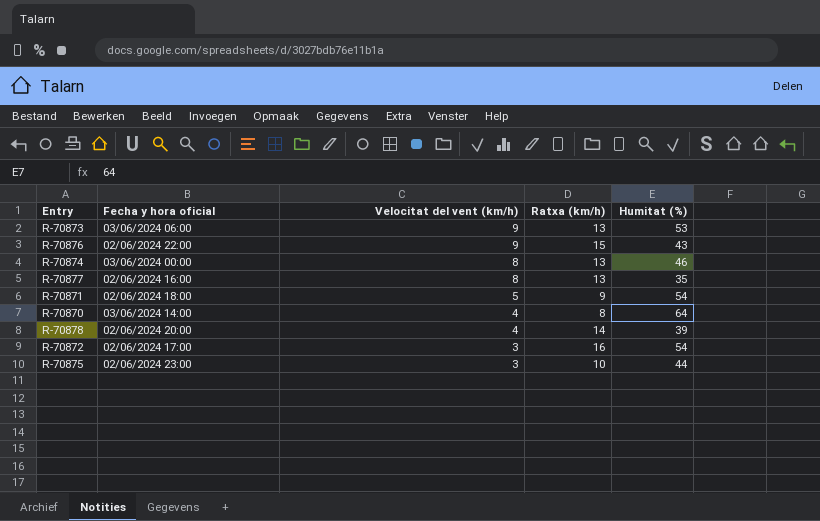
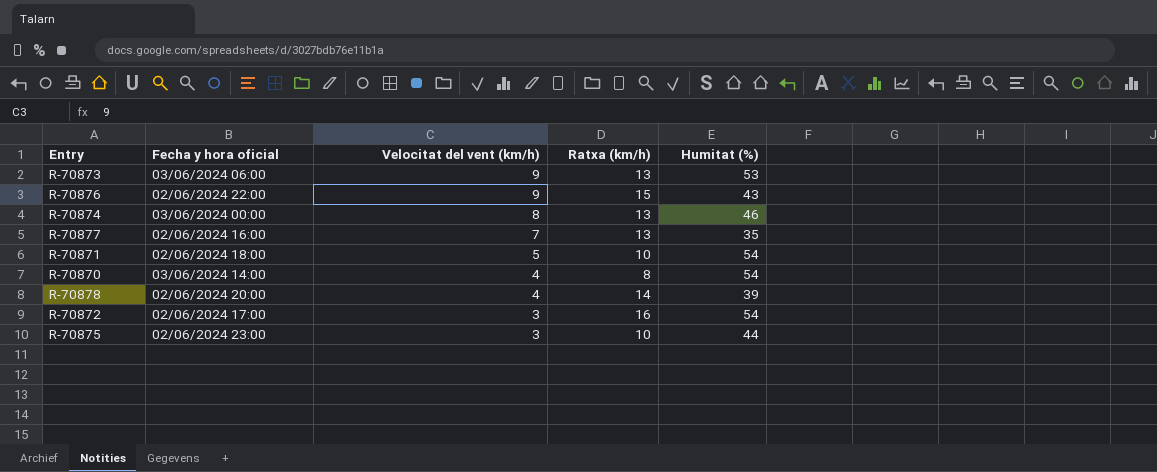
R-70877 | Velocitat del vent (km/h): 8 -> 7
R-70871 | Ratxa (km/h): 9 -> 10
R-70870 | Humitat (%): 64 -> 54

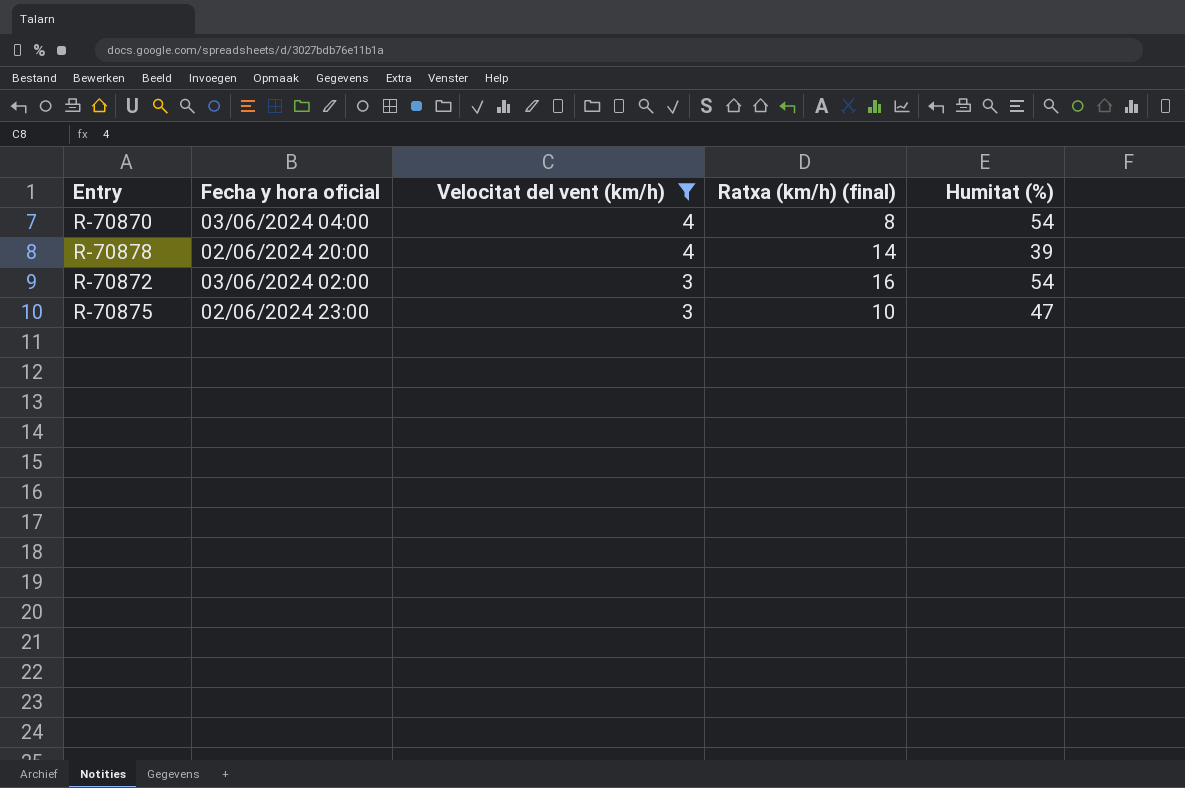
filter: none -> Velocitat del vent (km/h) <= 4
column name: Ratxa (km/h) -> Ratxa (km/h) (final)
R-70870 | Fecha y hora oficial: 03/06/2024 14:00 -> 03/06/2024 04:00
R-70872 | Fecha y hora oficial: 02/06/2024 17:00 -> 03/06/2024 02:00
R-70875 | Humitat (%): 44 -> 47

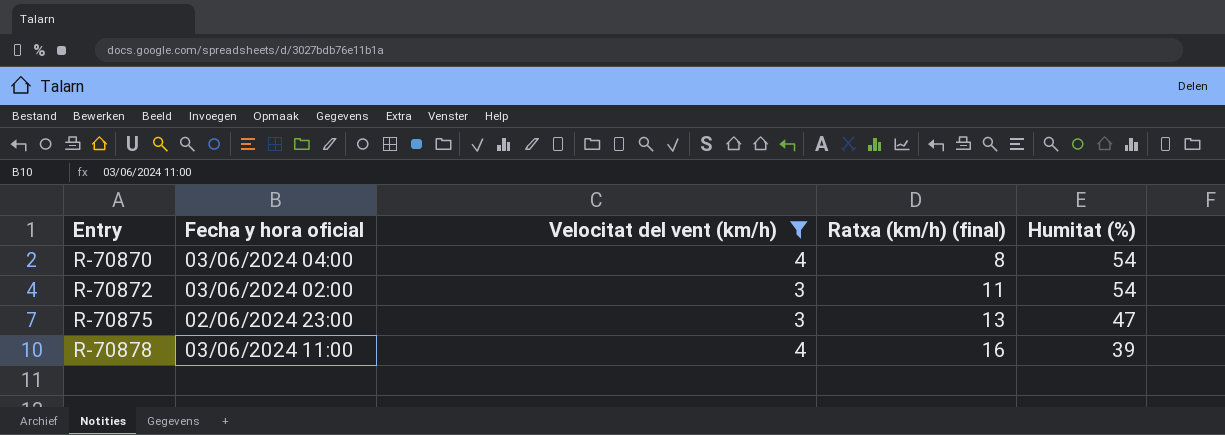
row order: Velocitat del vent (km/h) descending -> Entry ascending
R-70872 | Ratxa (km/h) (final): 16 -> 11
R-70875 | Ratxa (km/h) (final): 10 -> 13
R-70878 | Fecha y hora oficial: 02/06/2024 20:00 -> 03/06/2024 11:00
R-70878 | Ratxa (km/h) (final): 14 -> 16

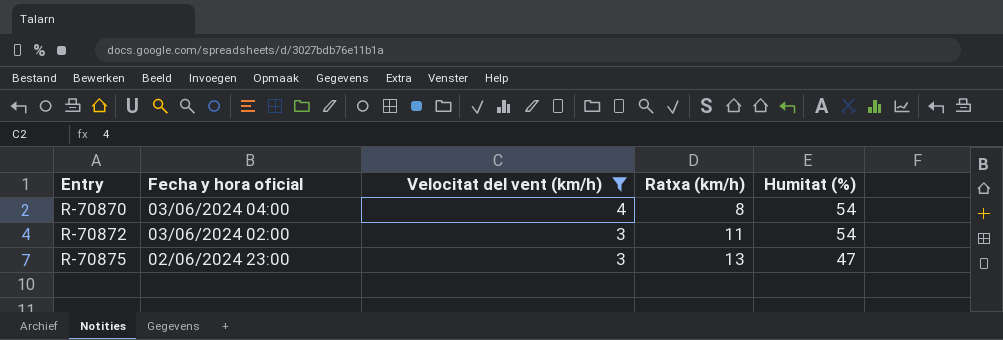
column name: Ratxa (km/h) (final) -> Ratxa (km/h)
row R-70878: 03/06/2024 11:00 | 4 | 16 | 39 -> none

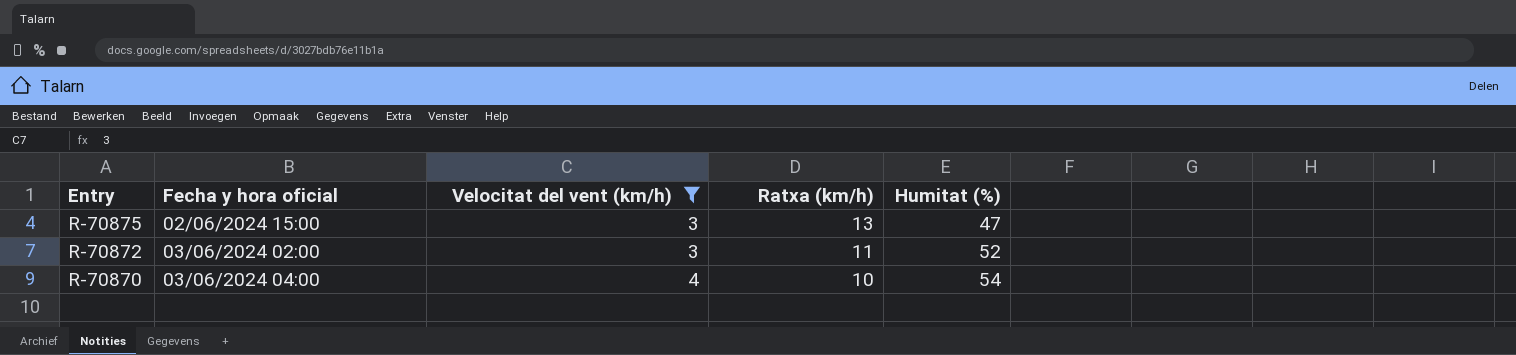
row order: Entry ascending -> Entry descending
R-70875 | Fecha y hora oficial: 02/06/2024 23:00 -> 02/06/2024 15:00
R-70872 | Humitat (%): 54 -> 52
R-70870 | Ratxa (km/h): 8 -> 10

